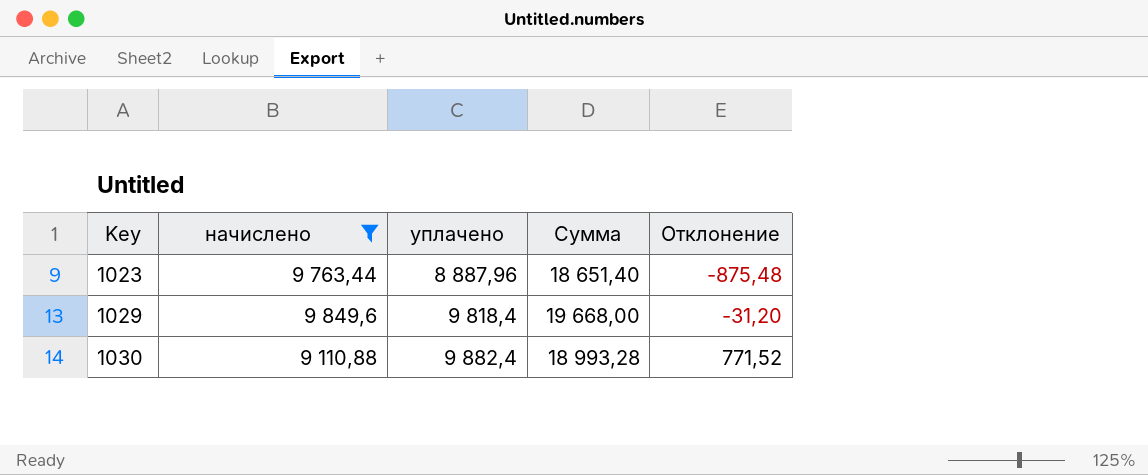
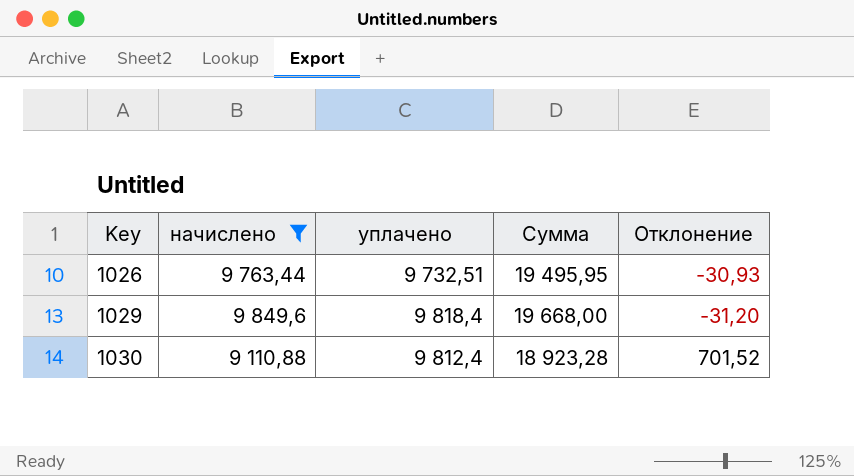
row 1023: 9 763,44 | 8 887,96 | 18 651,40 | -875,48 -> none
row 1026: none -> 9 763,44 | 9 732,51 | 19 495,95 | -30,93
1030 | уплачено: 9 882,4 -> 9 812,4
1030 | Сумма: 18 993,28 -> 18 923,28
1030 | Отклонение: 771,52 -> 701,52

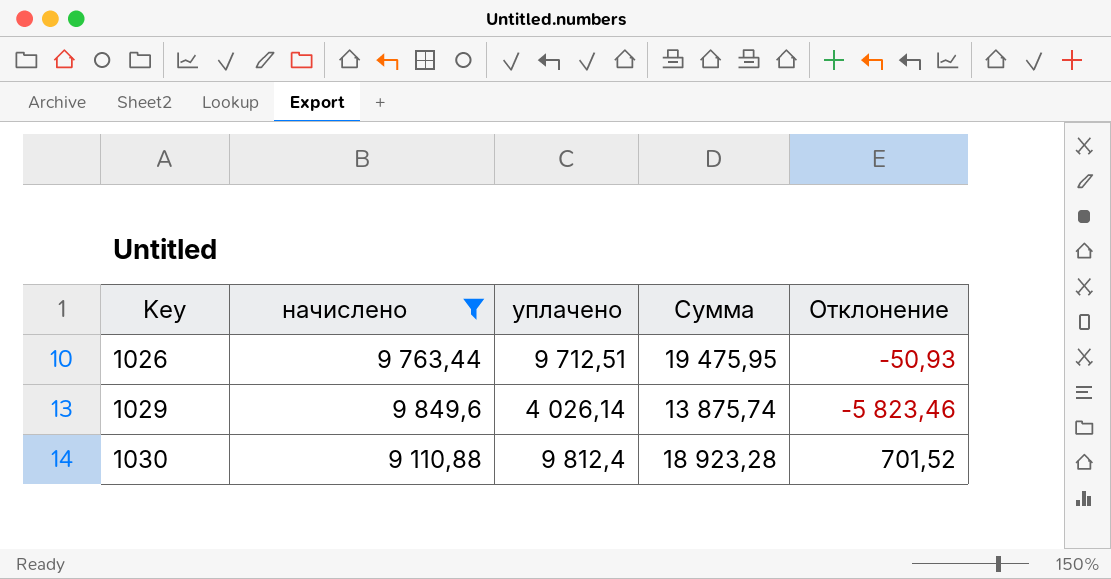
1026 | уплачено: 9 732,51 -> 9 712,51
1026 | Сумма: 19 495,95 -> 19 475,95
1026 | Отклонение: -30,93 -> -50,93
1029 | уплачено: 9 818,4 -> 4 026,14
1029 | Сумма: 19 668,00 -> 13 875,74
1029 | Отклонение: -31,20 -> -5 823,46

